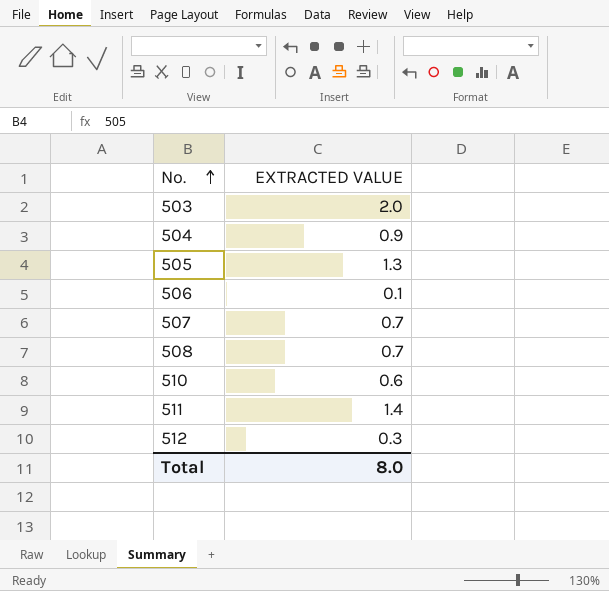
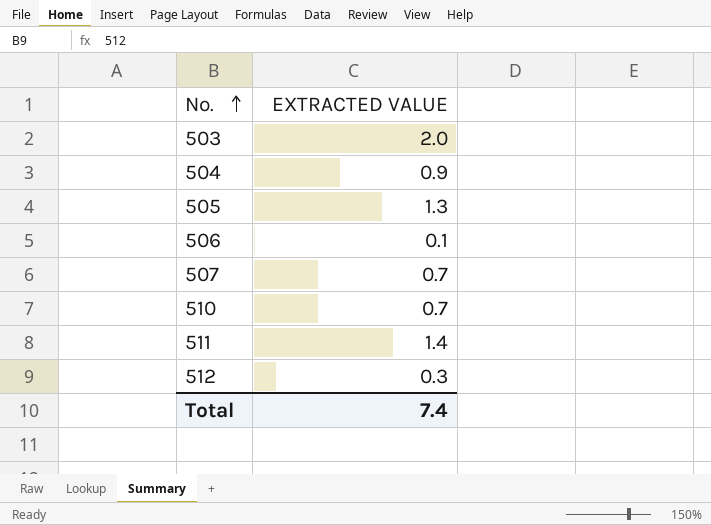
row 508: 0.7 -> none
510 | EXTRACTED VALUE: 0.6 -> 0.7
Total | EXTRACTED VALUE: 8.0 -> 7.4

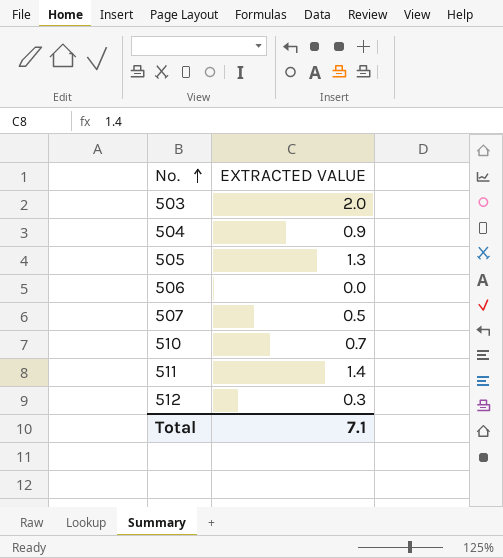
506 | EXTRACTED VALUE: 0.1 -> 0.0
507 | EXTRACTED VALUE: 0.7 -> 0.5
Total | EXTRACTED VALUE: 7.4 -> 7.1

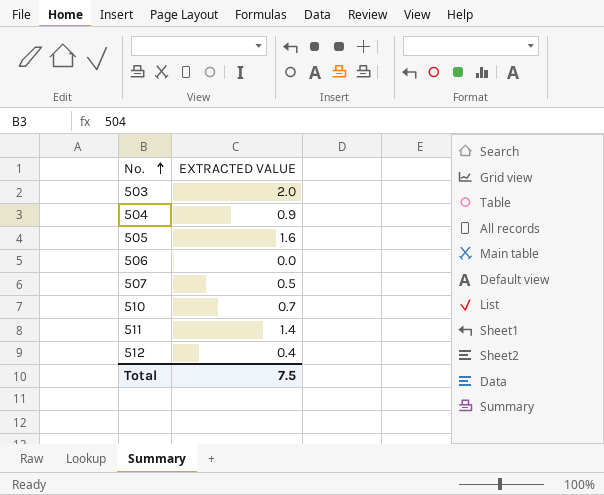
505 | EXTRACTED VALUE: 1.3 -> 1.6
512 | EXTRACTED VALUE: 0.3 -> 0.4
Total | EXTRACTED VALUE: 7.1 -> 7.5

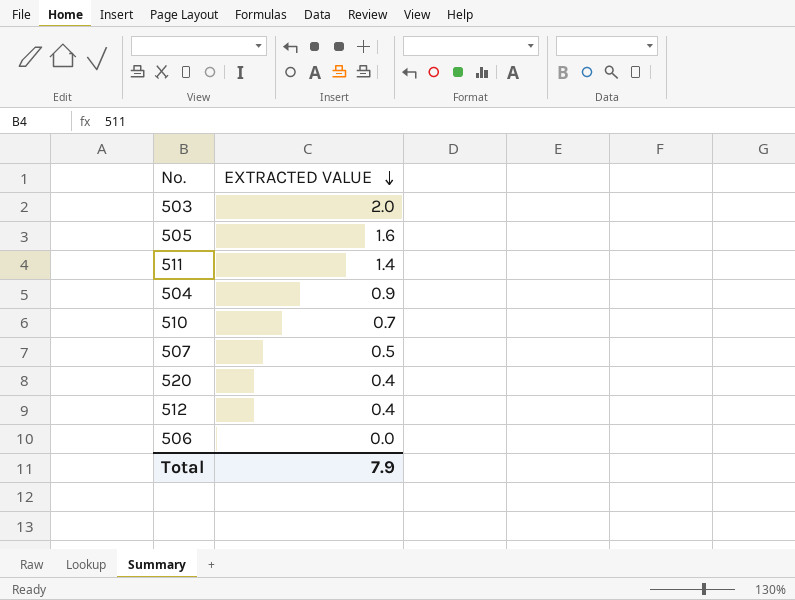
row order: No. ascending -> EXTRACTED VALUE descending
row 520: none -> 0.4
Total | EXTRACTED VALUE: 7.5 -> 7.9

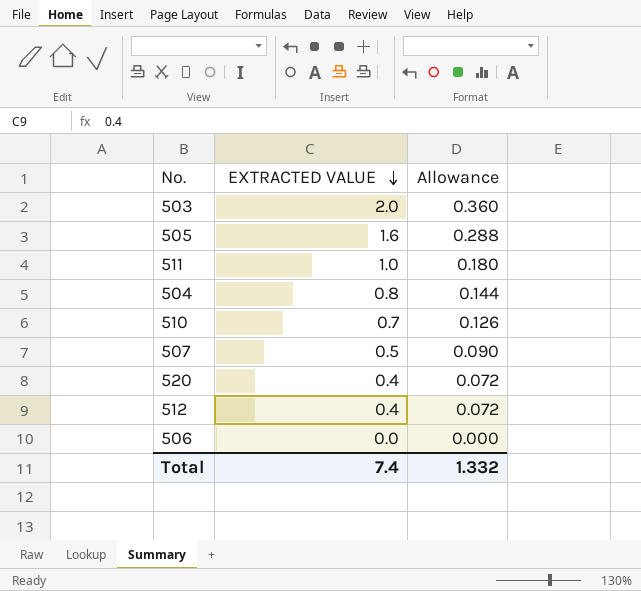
column Allowance | formula: none -> [EXTRACTED VALUE] * 0.18
511 | EXTRACTED VALUE: 1.4 -> 1.0
504 | EXTRACTED VALUE: 0.9 -> 0.8
Total | EXTRACTED VALUE: 7.9 -> 7.4

